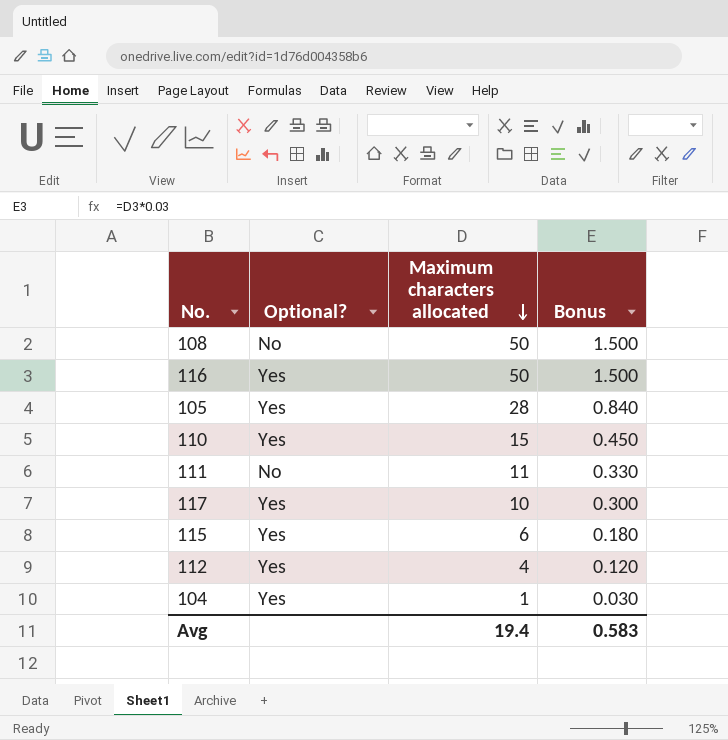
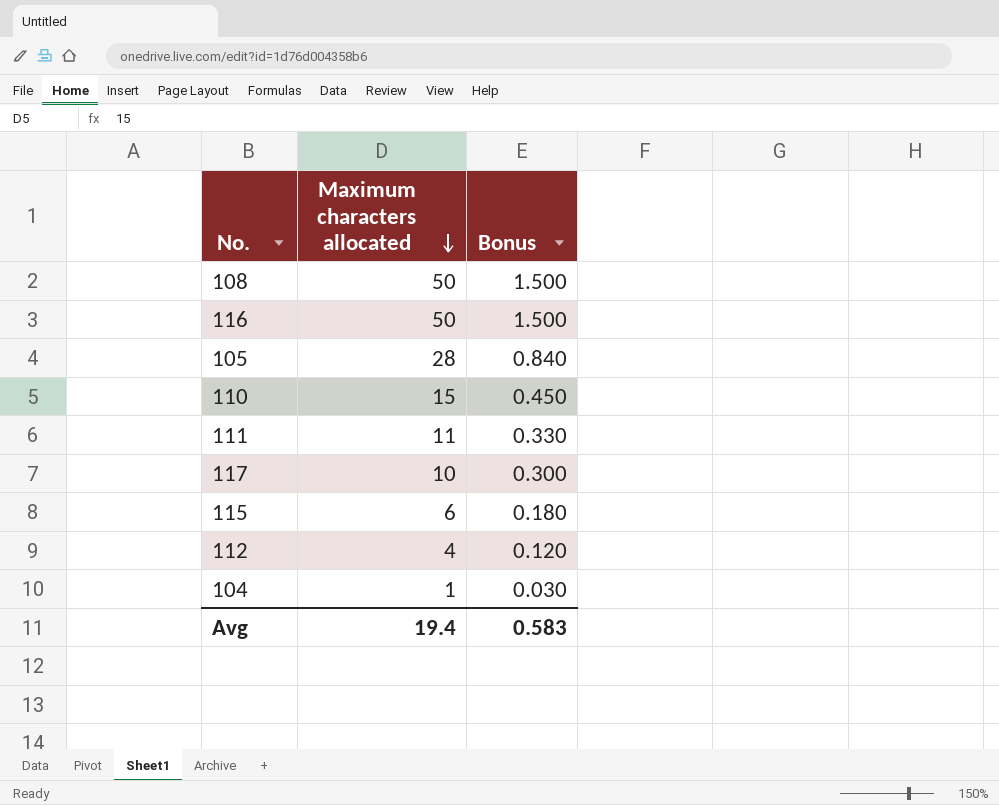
column Optional? | position: 2 -> none

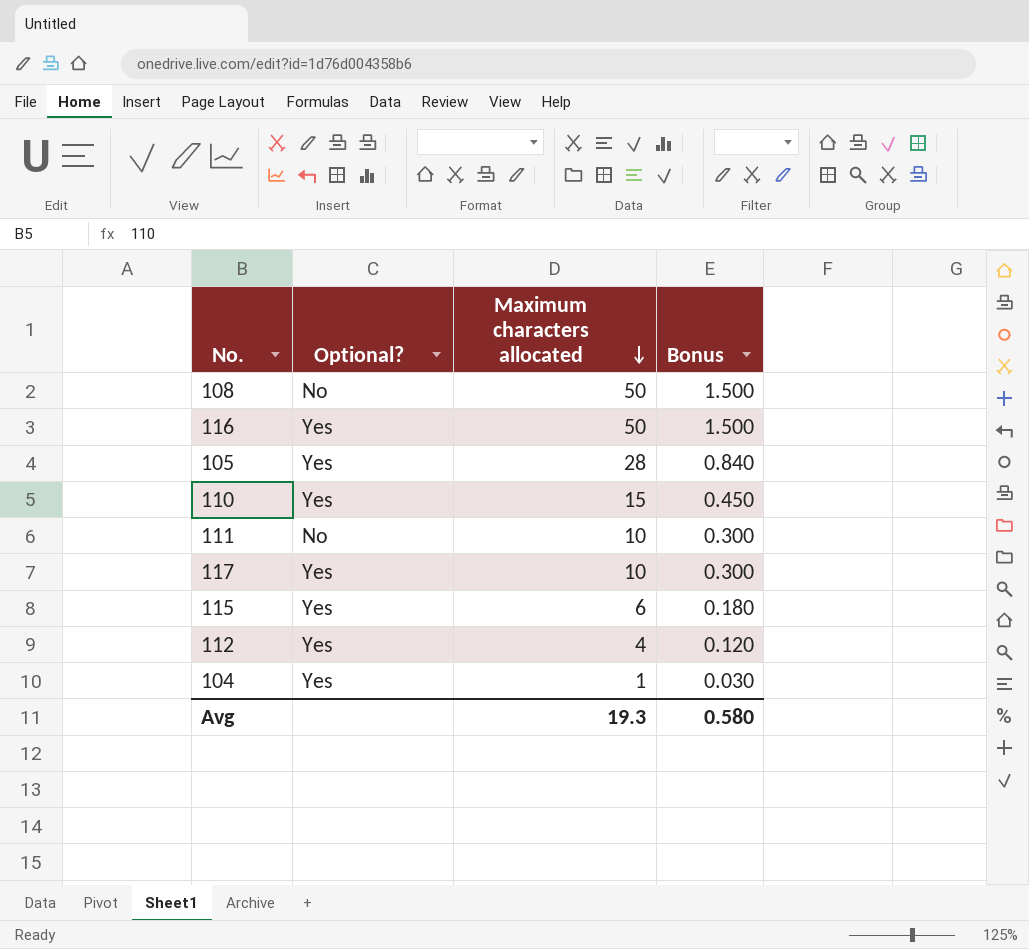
column Optional? | position: none -> 2
111 | Maximum characters allocated: 11 -> 10
111 | Bonus: 0.330 -> 0.300
Avg | Maximum characters allocated: 19.4 -> 19.3
Avg | Bonus: 0.583 -> 0.580

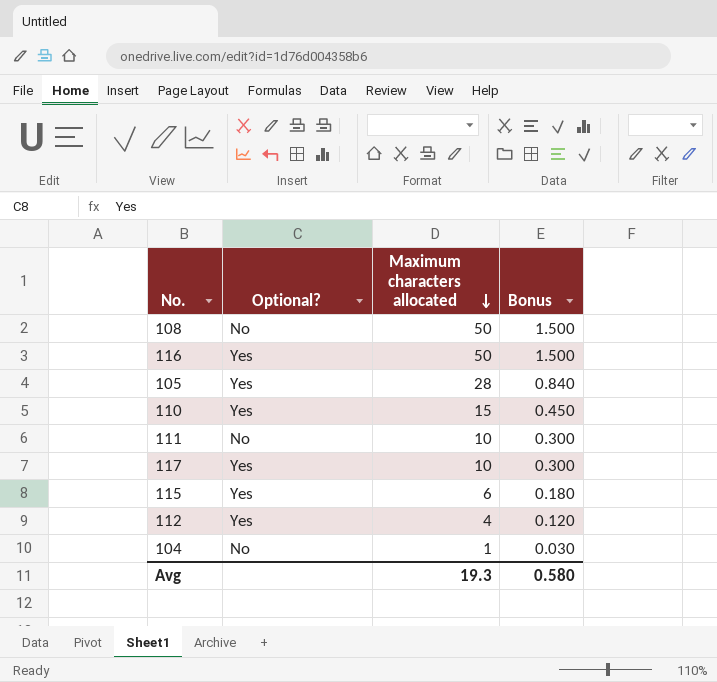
104 | Optional?: Yes -> No

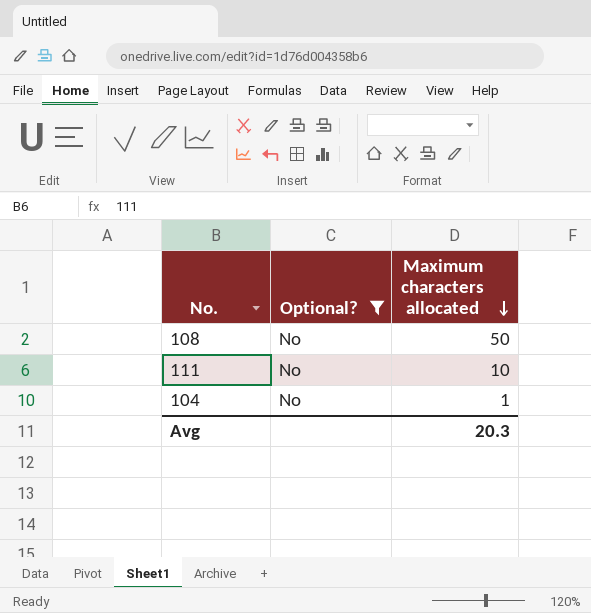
filter: none -> Optional? = No
column Bonus | formula: [Maximum characters allocated] * 0.03 -> none
Avg | Maximum characters allocated: 19.3 -> 20.3

